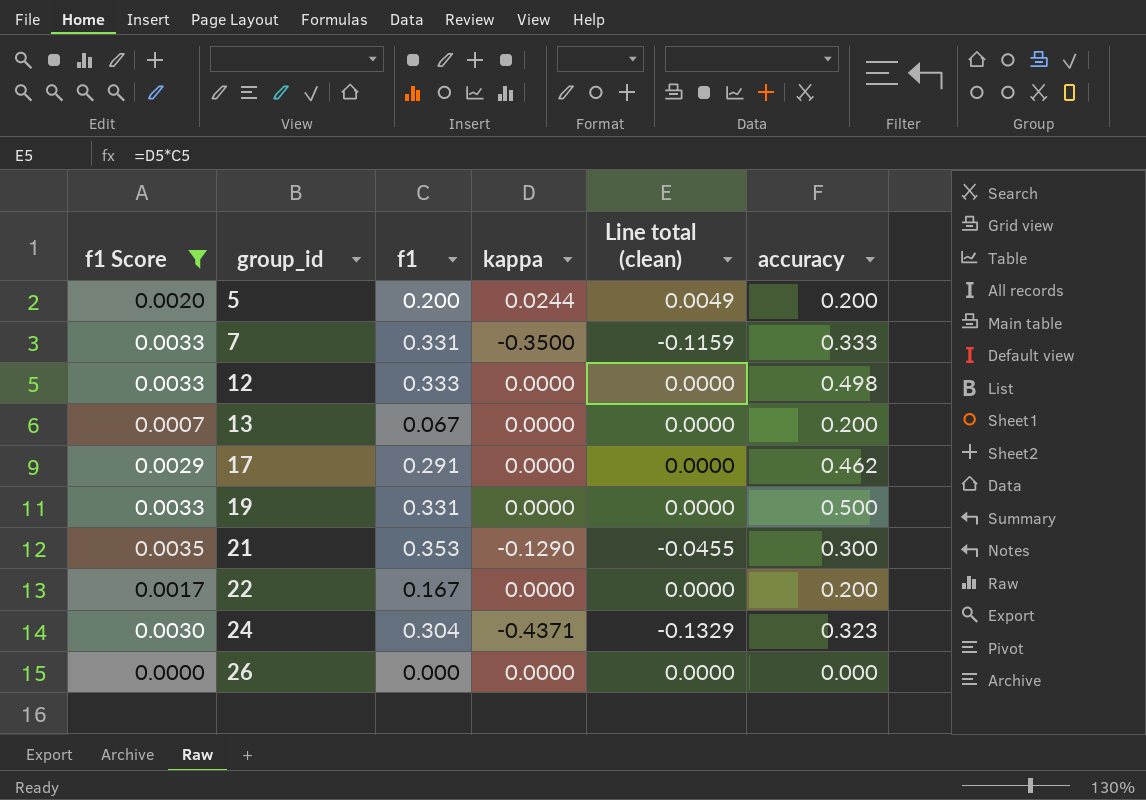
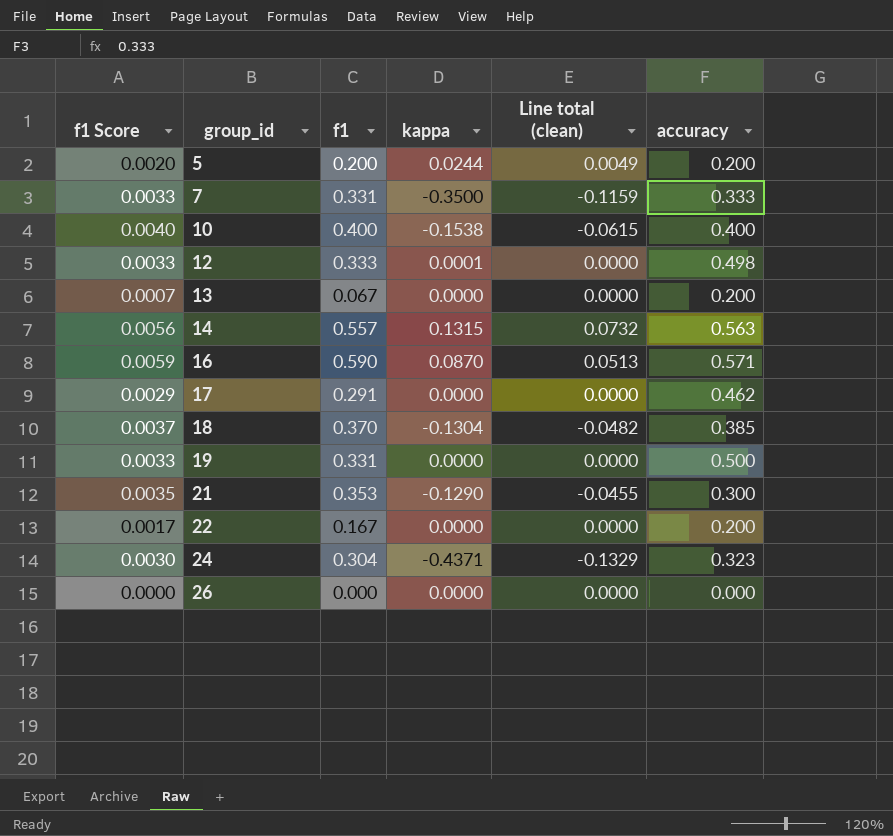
filter: f1 Score <= 0.0035 -> none
12 | kappa: 0.0000 -> 0.0001

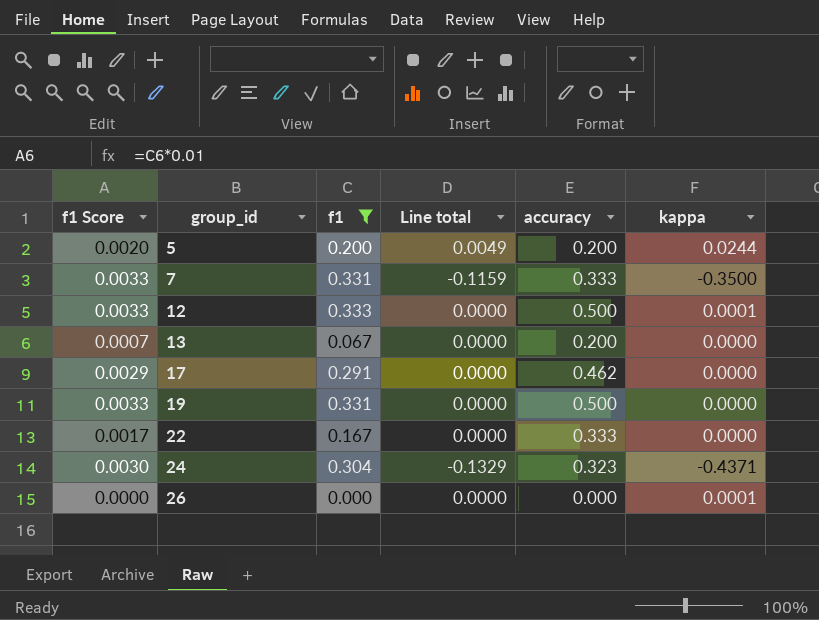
filter: none -> f1 <= 0.333
column name: Line total (clean) -> Line total
column kappa | position: 4 -> 6
12 | accuracy: 0.498 -> 0.500
22 | accuracy: 0.200 -> 0.333
26 | kappa: 0.0000 -> 0.0001

